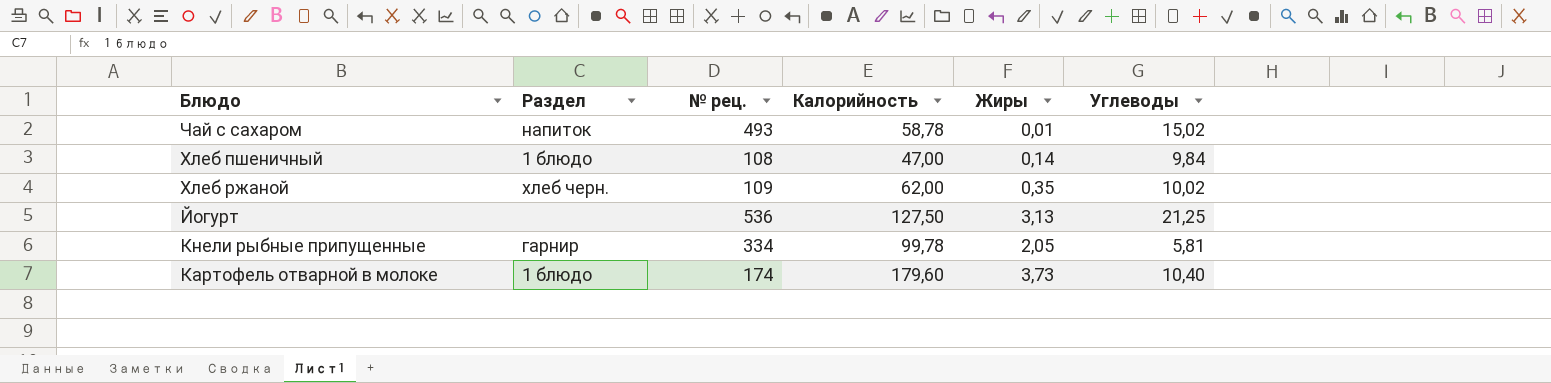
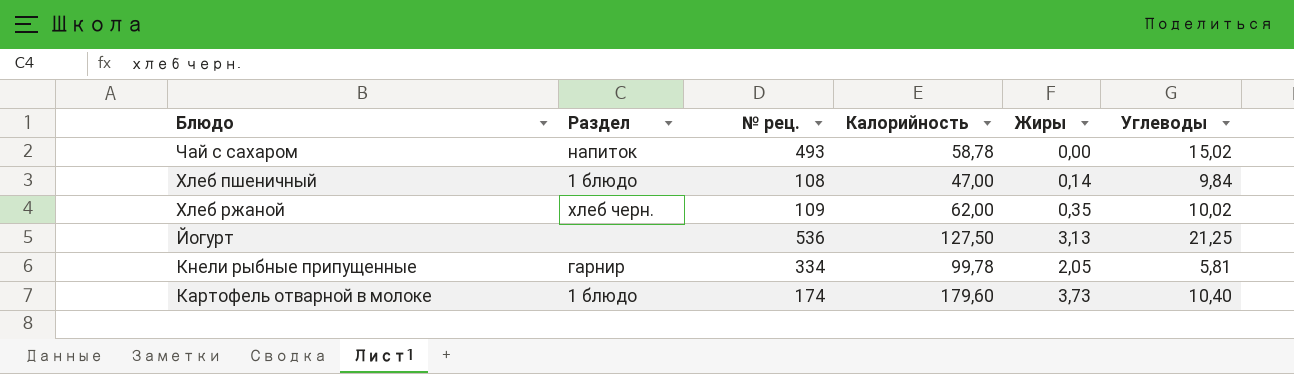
Чай с сахаром | Жиры: 0,01 -> 0,00

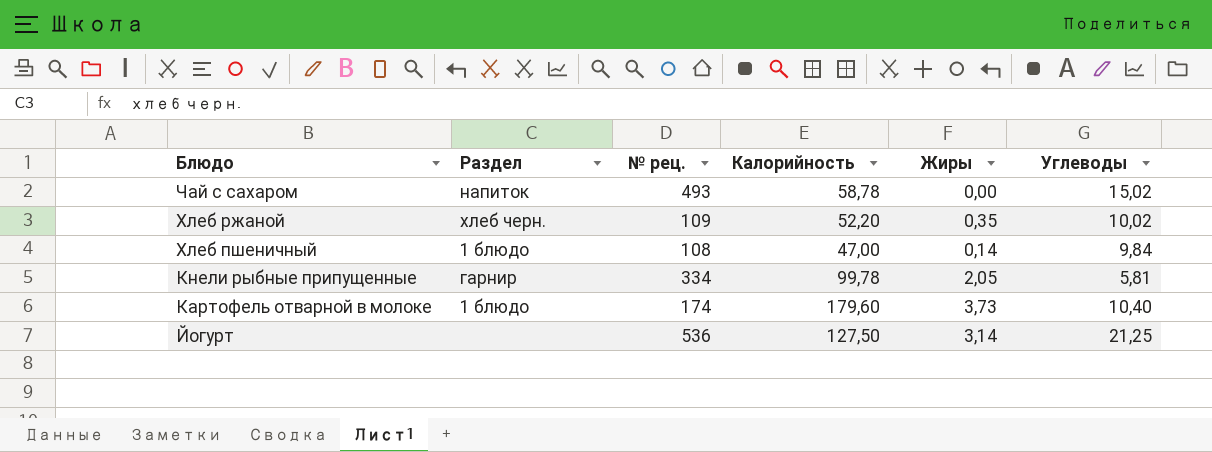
row order: none -> Блюдо descending
Хлеб ржаной | Калорийность: 62,00 -> 52,20
Йогурт | Жиры: 3,13 -> 3,14

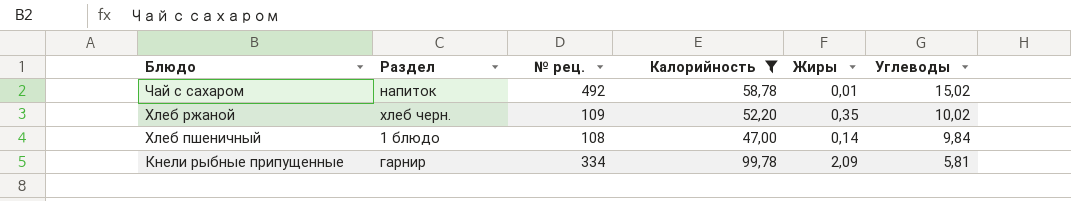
filter: none -> Калорийность <= 99,78
Чай с сахаром | № рец.: 493 -> 492
Чай с сахаром | Жиры: 0,00 -> 0,01
Кнели рыбные припущенные | Жиры: 2,05 -> 2,09

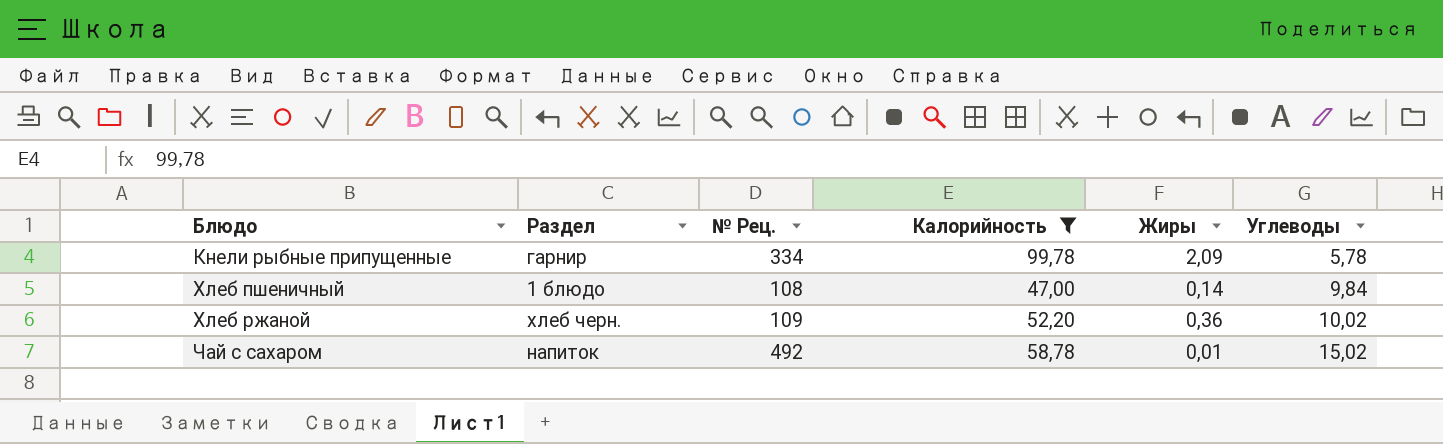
row order: Блюдо descending -> Блюдо ascending
column name: № рец. -> № Рец.
Кнели рыбные припущенные | Углеводы: 5,81 -> 5,78
Хлеб ржаной | Жиры: 0,35 -> 0,36

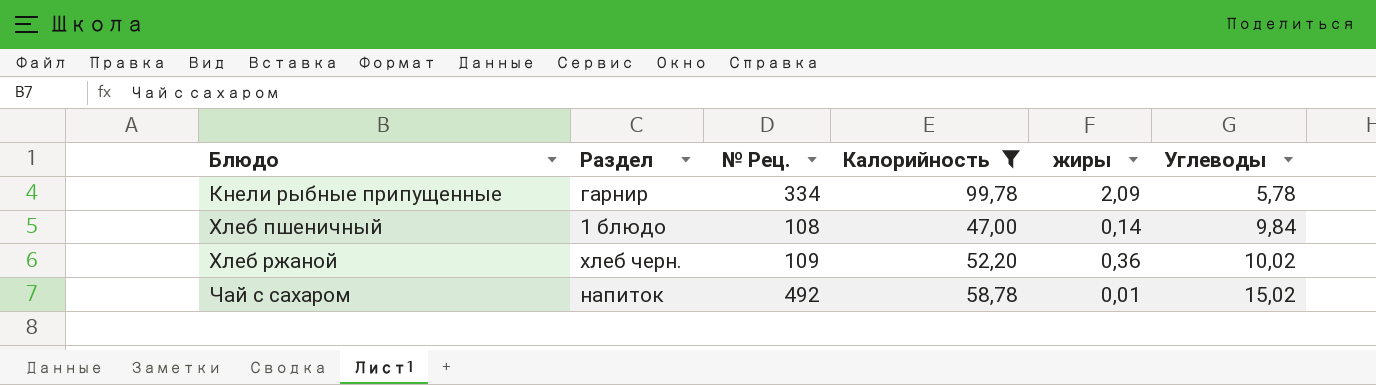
column name: Жиры -> жиры

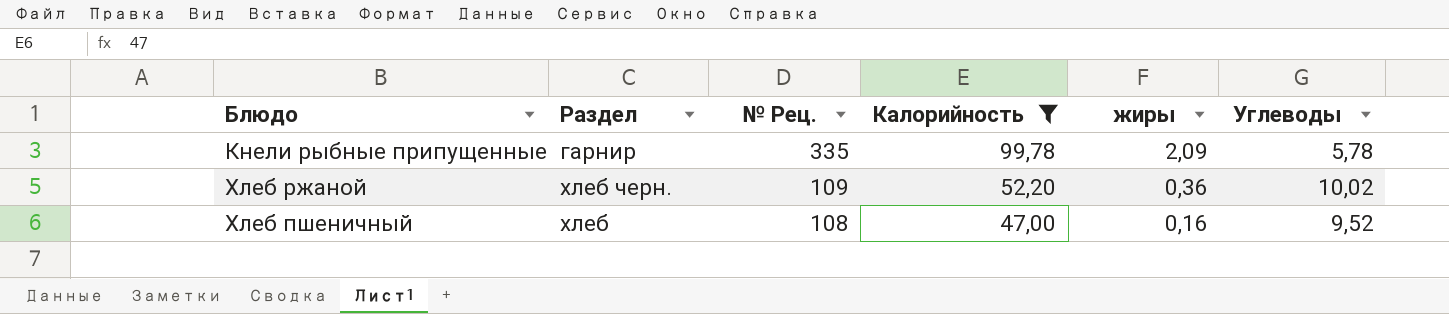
row order: Блюдо ascending -> № Рец. descending
row Чай с сахаром: напиток | 492 | 58,78 | 0,01 | 15,02 -> none
Кнели рыбные припущенные | № Рец.: 334 -> 335
Хлеб пшеничный | Раздел: 1 блюдо -> хлеб
Хлеб пшеничный | жиры: 0,14 -> 0,16
Хлеб пшеничный | Углеводы: 9,84 -> 9,52

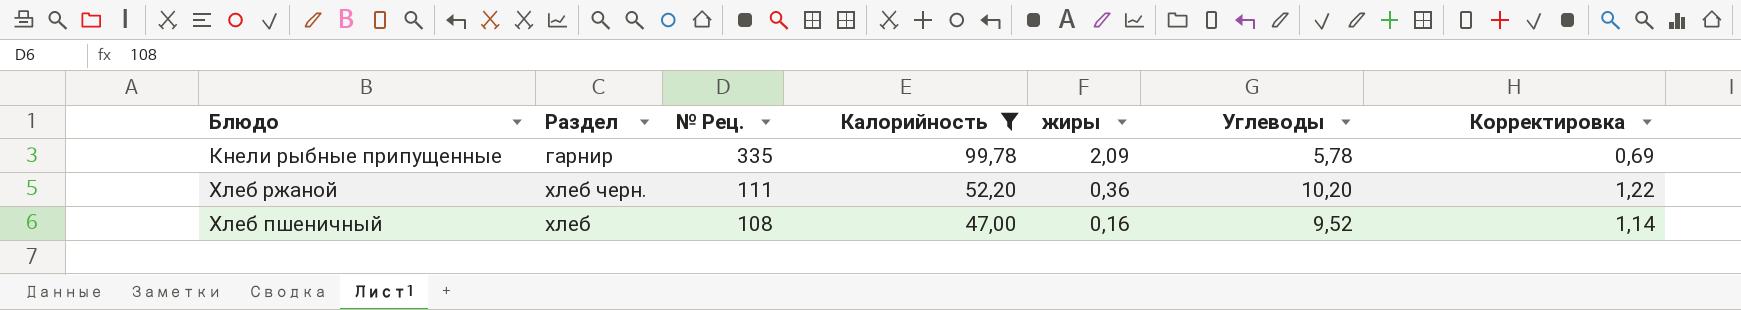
column Корректировка | formula: none -> [Углеводы] * 0,12
Хлеб ржаной | № Рец.: 109 -> 111
Хлеб ржаной | Углеводы: 10,02 -> 10,20

